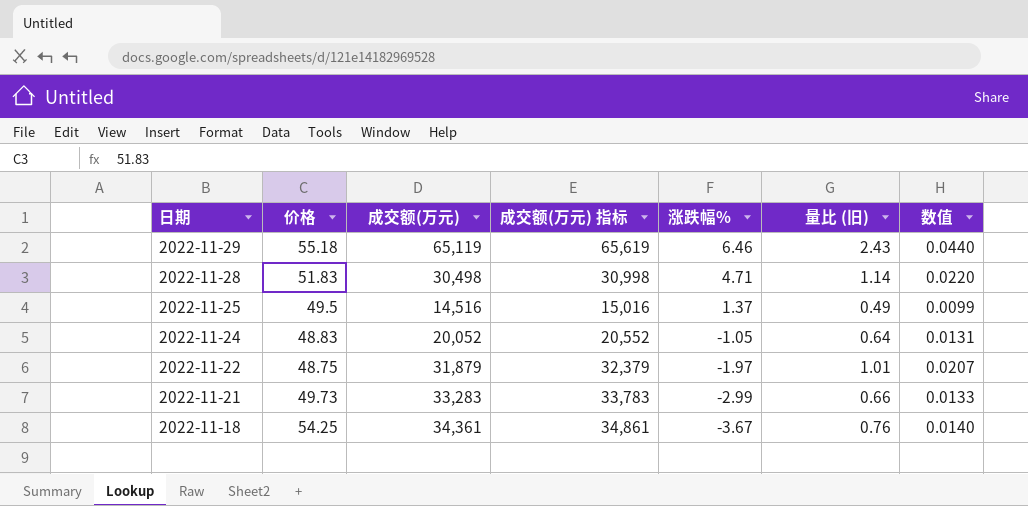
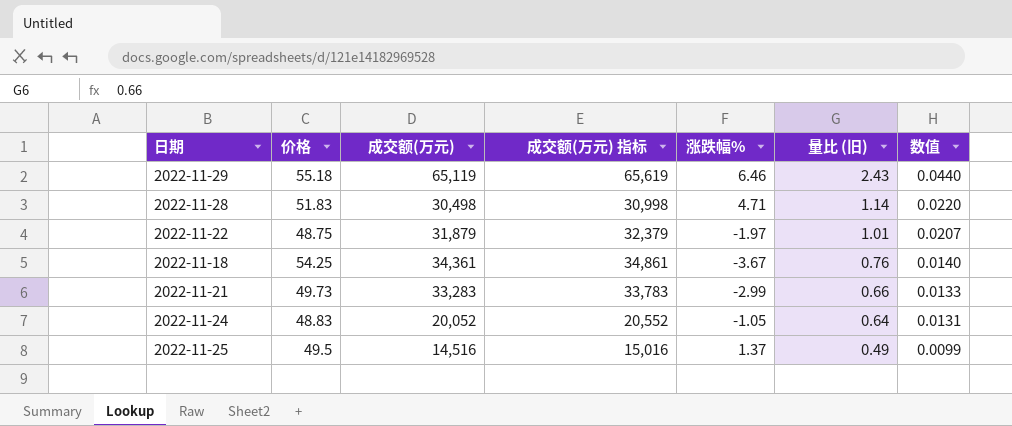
row order: 日期 descending -> 量比 (旧) descending

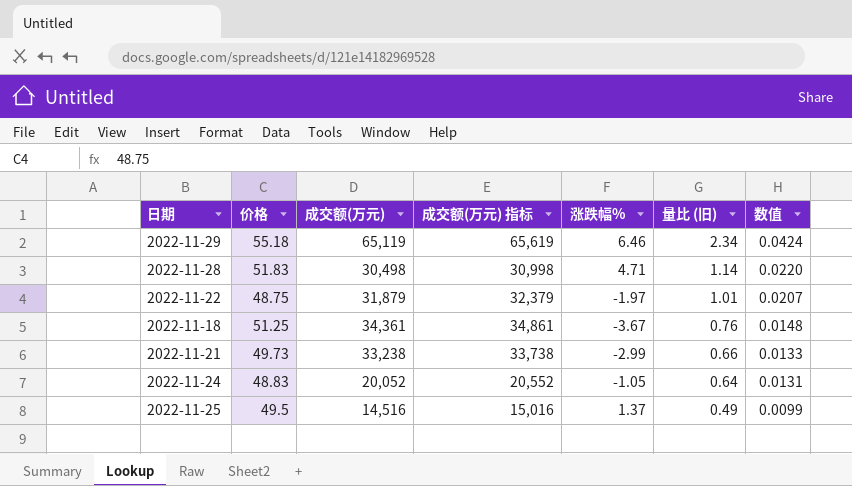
2022-11-29 | 量比 (旧): 2.43 -> 2.34
2022-11-29 | 数值: 0.0440 -> 0.0424
2022-11-18 | 价格: 54.25 -> 51.25
2022-11-18 | 数值: 0.0140 -> 0.0148
2022-11-21 | 成交额(万元): 33,283 -> 33,238
2022-11-21 | 成交额(万元) 指标: 33,783 -> 33,738

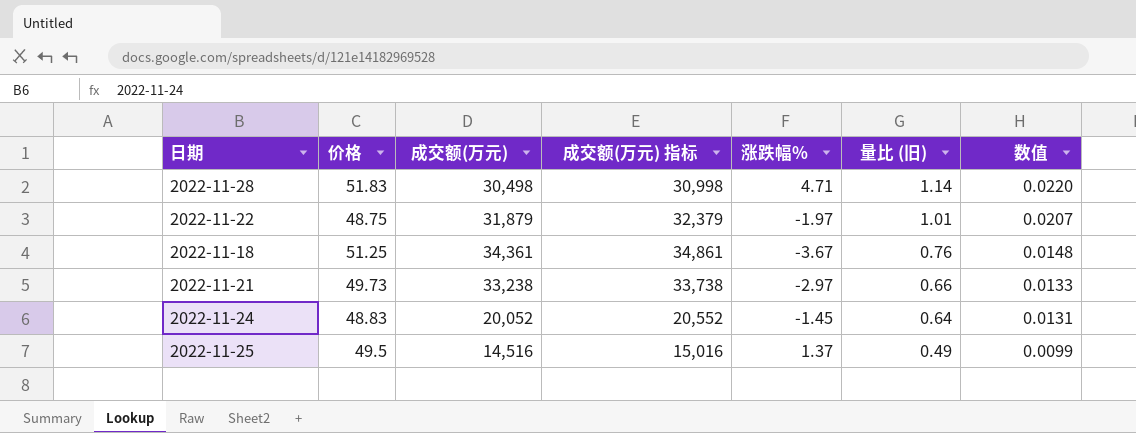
row 2022-11-29: 55.18 | 65,119 | 65,619 | 6.46 | 2.34 | 0.0424 -> none
2022-11-21 | 涨跌幅%: -2.99 -> -2.97
2022-11-24 | 涨跌幅%: -1.05 -> -1.45

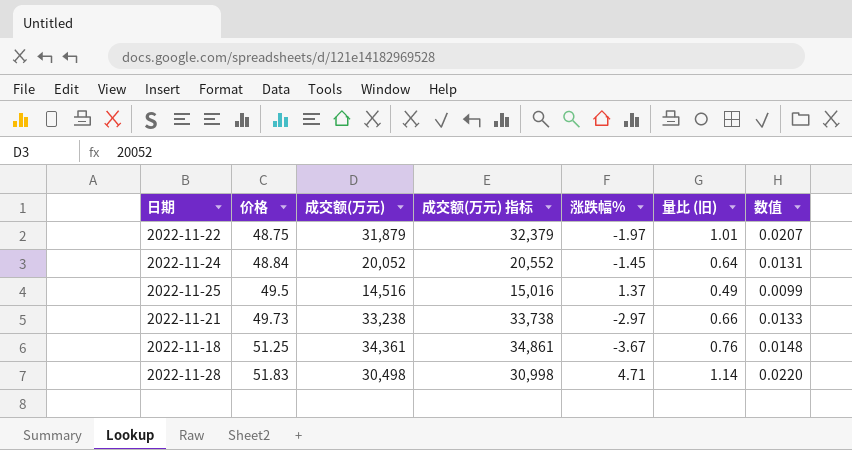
row order: 量比 (旧) descending -> 价格 ascending
2022-11-24 | 价格: 48.83 -> 48.84

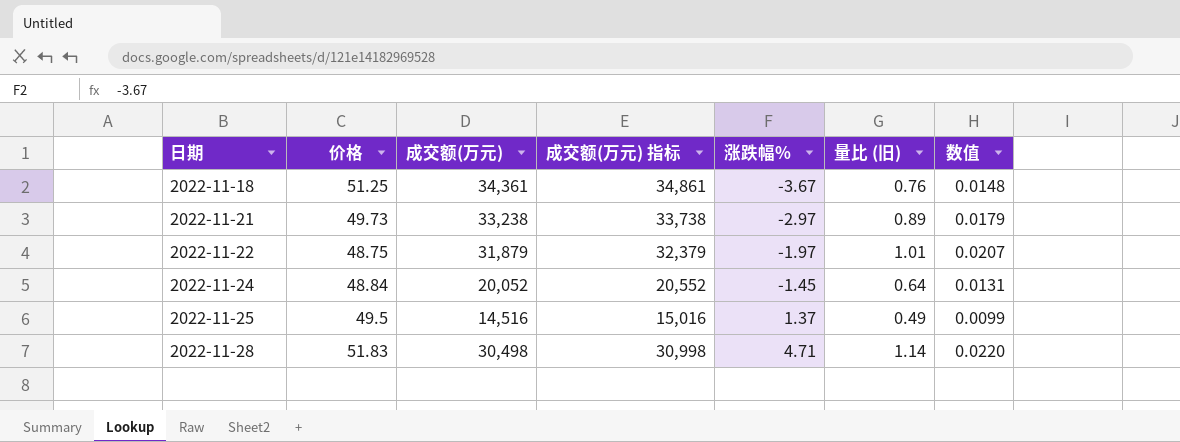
row order: 价格 ascending -> 日期 ascending
2022-11-21 | 量比 (旧): 0.66 -> 0.89
2022-11-21 | 数值: 0.0133 -> 0.0179

